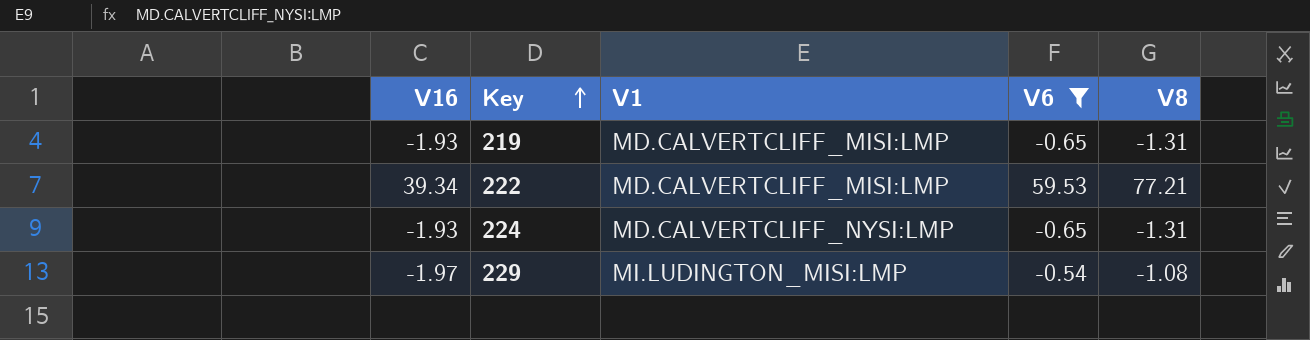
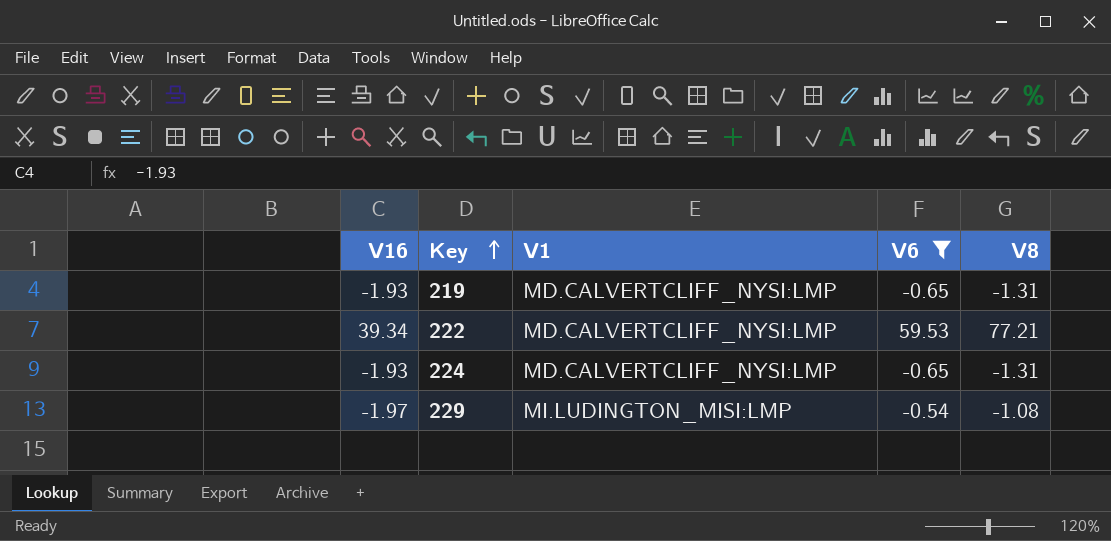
219 | V1: MD.CALVERTCLIFF_MISI:LMP -> MD.CALVERTCLIFF_NYSI:LMP
222 | V1: MD.CALVERTCLIFF_MISI:LMP -> MD.CALVERTCLIFF_NYSI:LMP

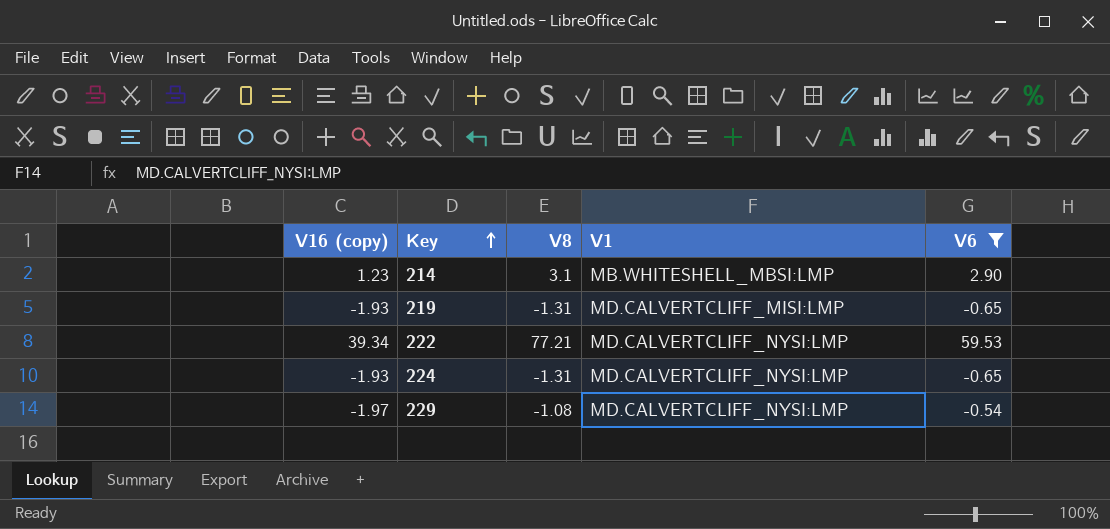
column name: V16 -> V16 (copy)
column V8 | position: 5 -> 3
row 214: none -> 1.23 | 3.1 | MB.WHITESHELL_MBSI:LMP | 2.90
219 | V1: MD.CALVERTCLIFF_NYSI:LMP -> MD.CALVERTCLIFF_MISI:LMP
229 | V1: MI.LUDINGTON_MISI:LMP -> MD.CALVERTCLIFF_NYSI:LMP

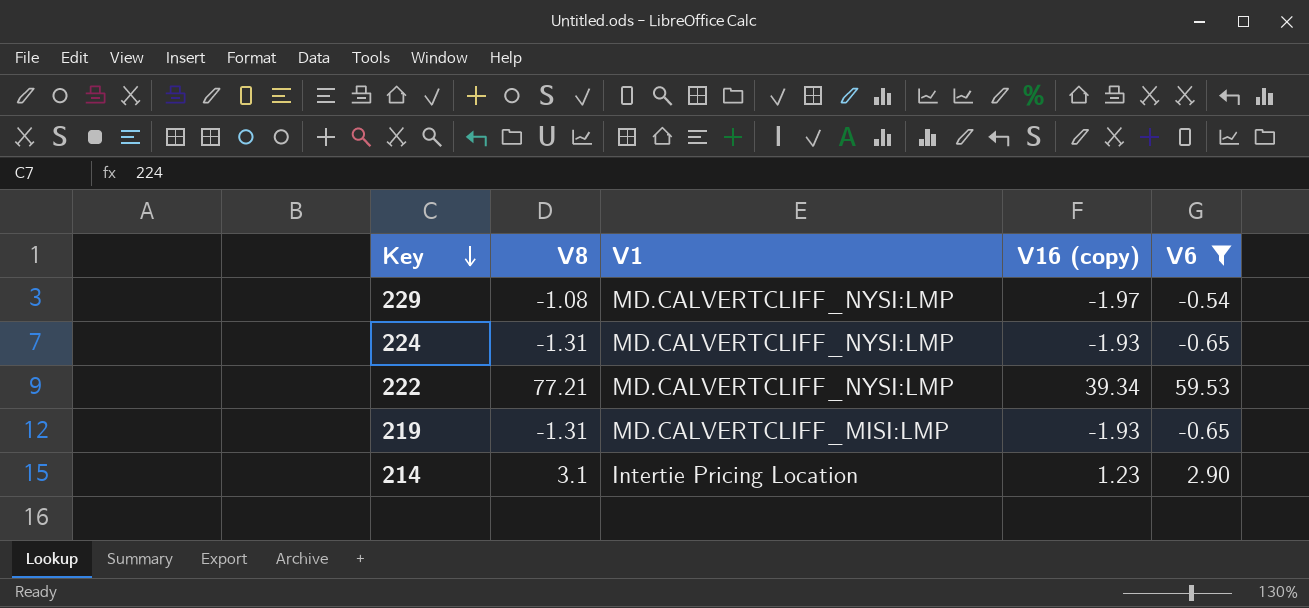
row order: Key ascending -> Key descending
column V16 (copy) | position: 1 -> 4
214 | V1: MB.WHITESHELL_MBSI:LMP -> Intertie Pricing Location

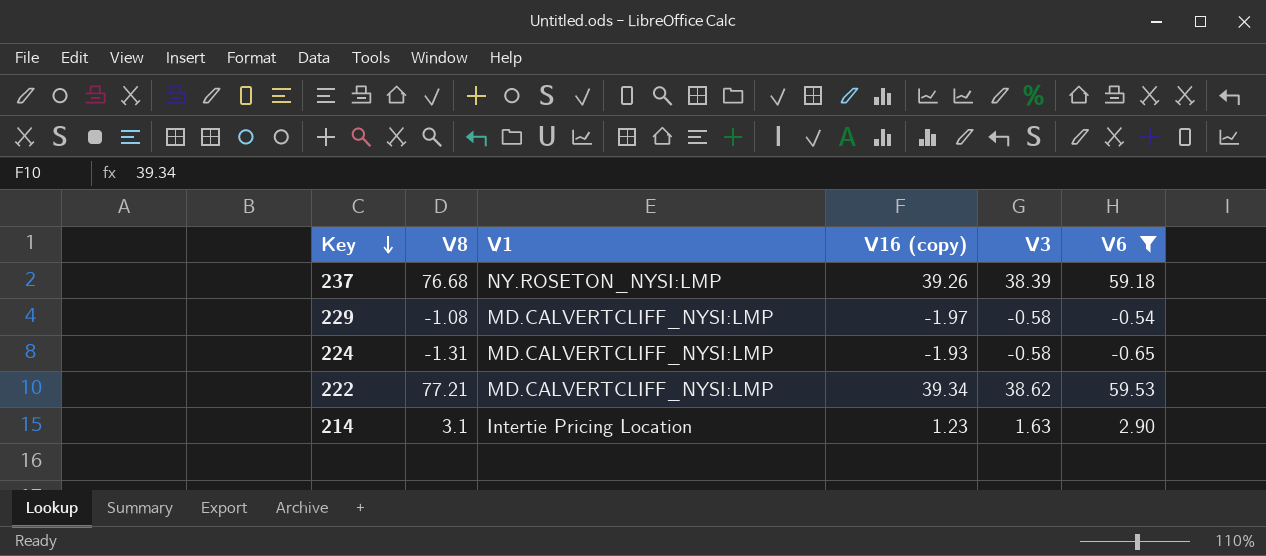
column V3 | position: none -> 5
row 219: -1.31 | MD.CALVERTCLIFF_MISI:LMP | -1.93 | -0.65 -> none
row 237: none -> 76.68 | NY.ROSETON_NYSI:LMP | 39.26 | 38.39 | 59.18

